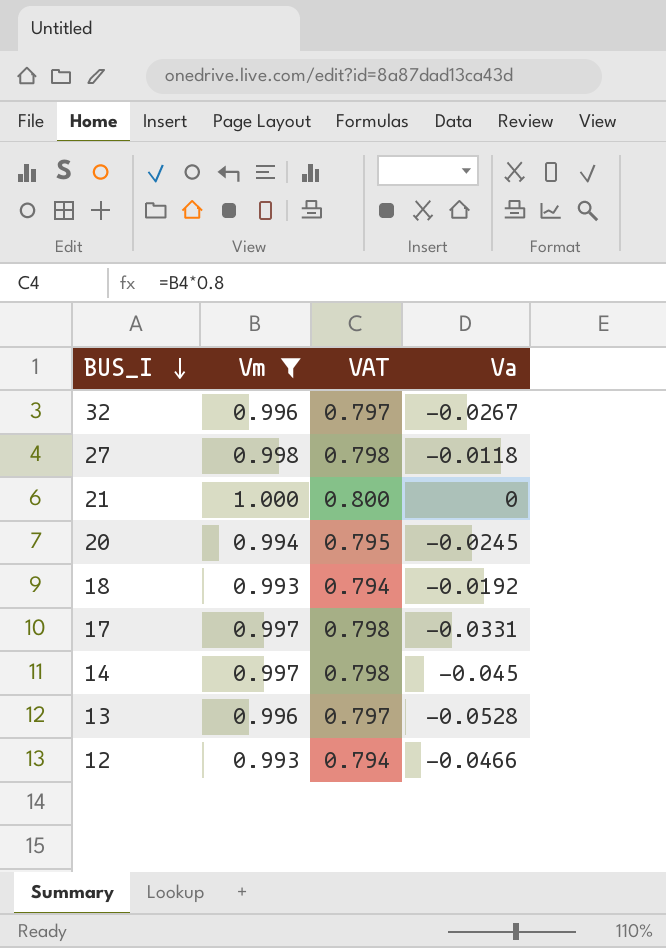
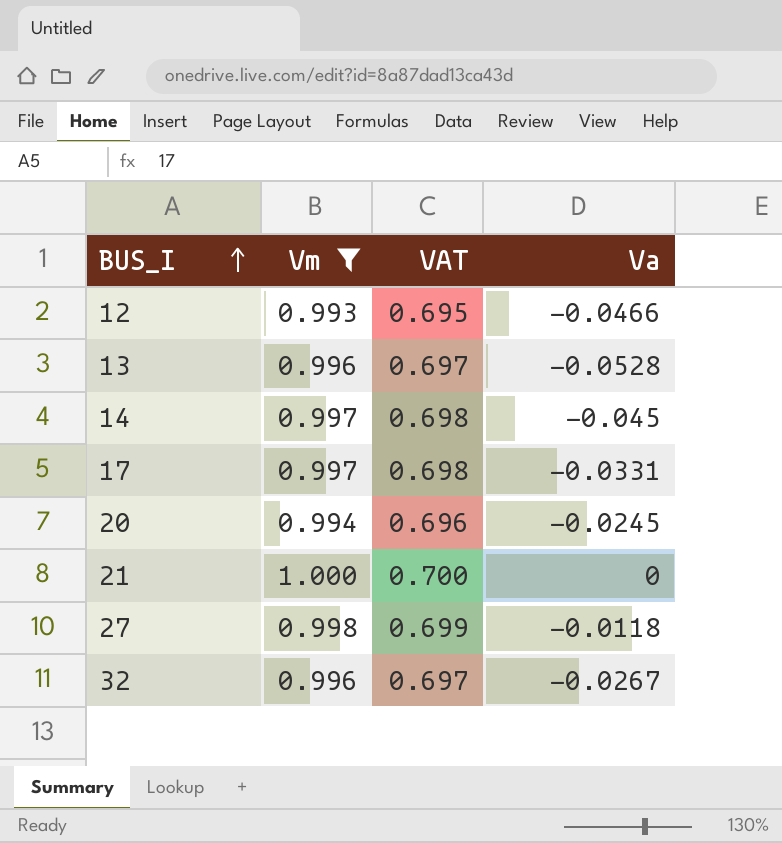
row order: BUS_I descending -> BUS_I ascending
column VAT | formula: [Vm] * 0.8 -> [Vm] * 0.7
row 18: 0.993 | 0.794 | -0.0192 -> none

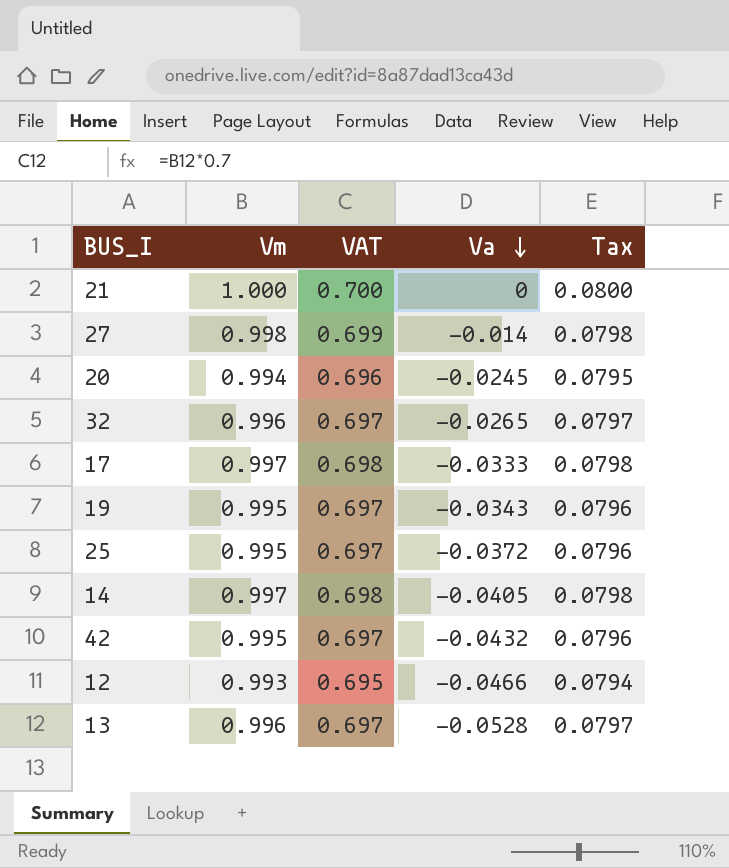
filter: Vm != 0.995 -> none
row order: BUS_I ascending -> Va descending
column Tax | formula: none -> [Vm] * 0.08
27 | Va: -0.0118 -> -0.014
32 | Va: -0.0267 -> -0.0265
17 | Va: -0.0331 -> -0.0333
14 | Va: -0.045 -> -0.0405

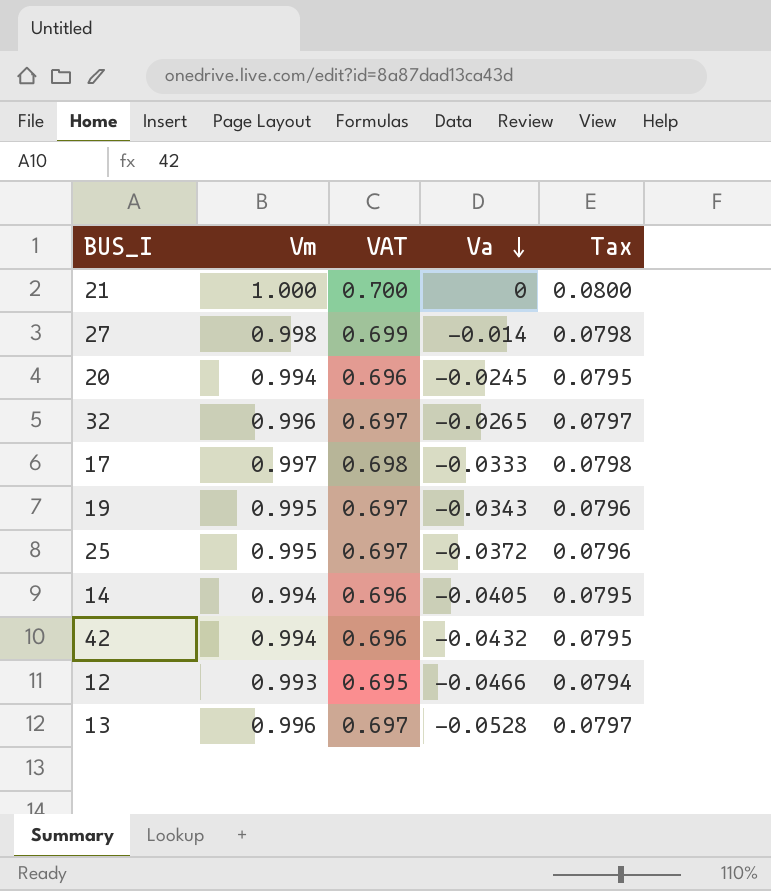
14 | Vm: 0.997 -> 0.994
14 | VAT: 0.698 -> 0.696
14 | Tax: 0.0798 -> 0.0795
42 | Vm: 0.995 -> 0.994
42 | VAT: 0.697 -> 0.696
42 | Tax: 0.0796 -> 0.0795

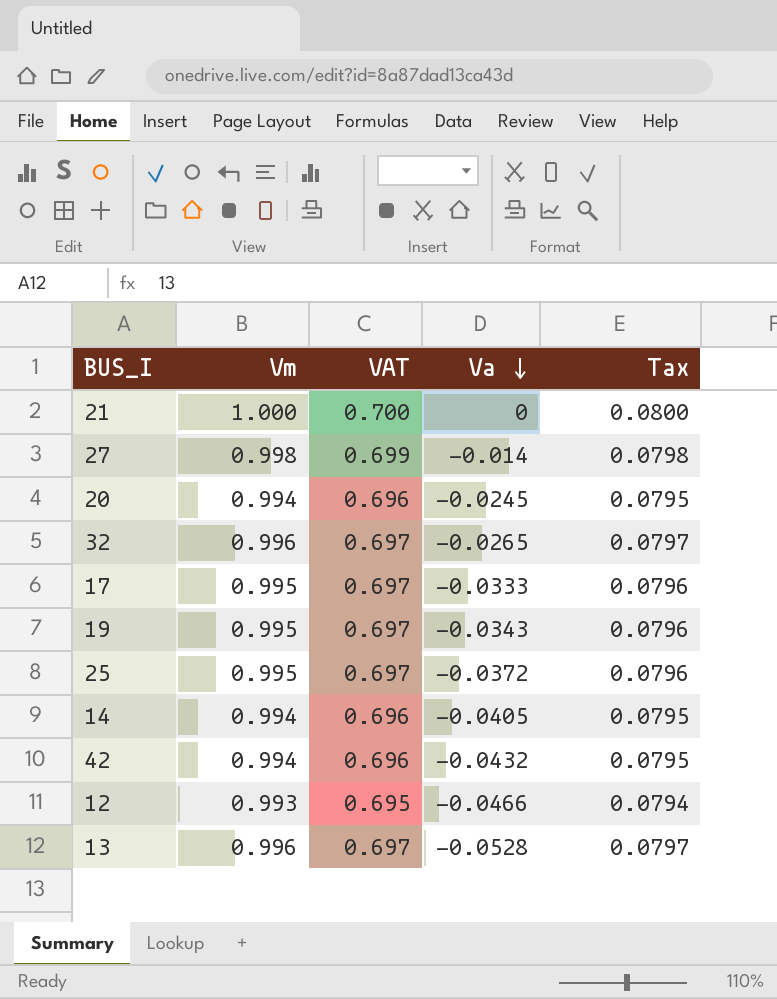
17 | Vm: 0.997 -> 0.995
17 | VAT: 0.698 -> 0.697
17 | Tax: 0.0798 -> 0.0796

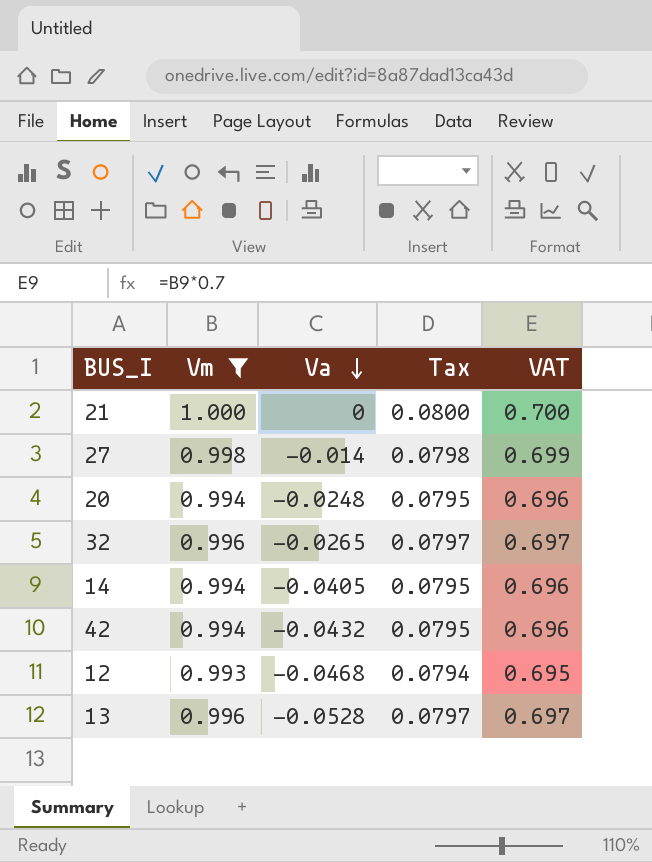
filter: none -> Vm != 0.995
column VAT | position: 3 -> 5
20 | Va: -0.0245 -> -0.0248
12 | Va: -0.0466 -> -0.0468

